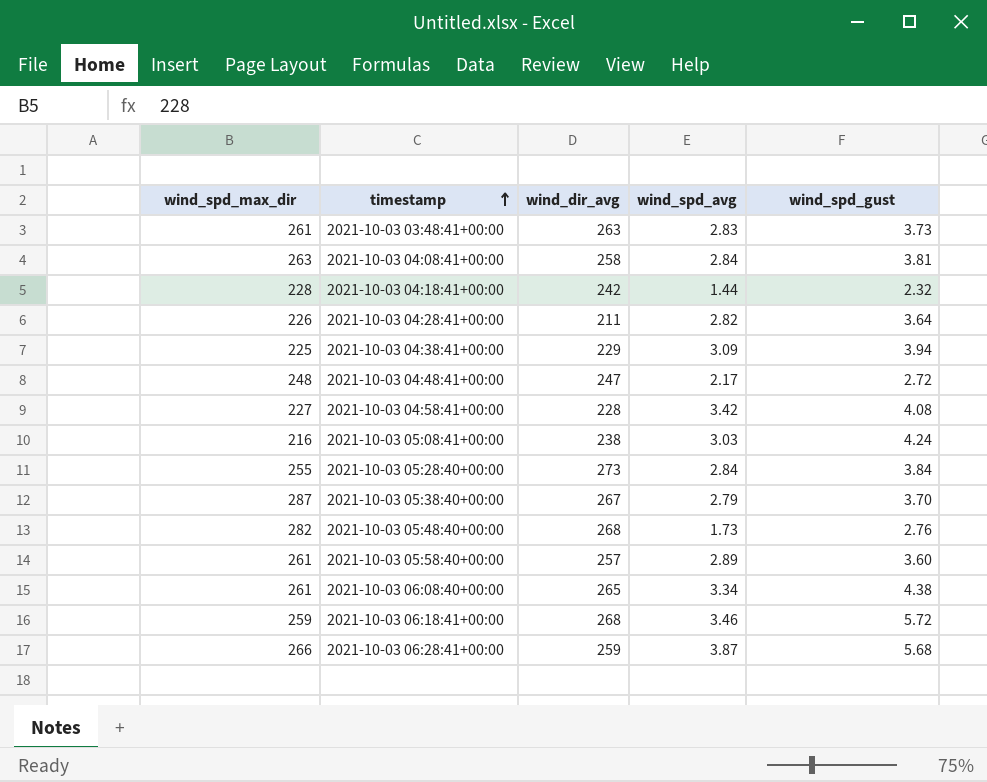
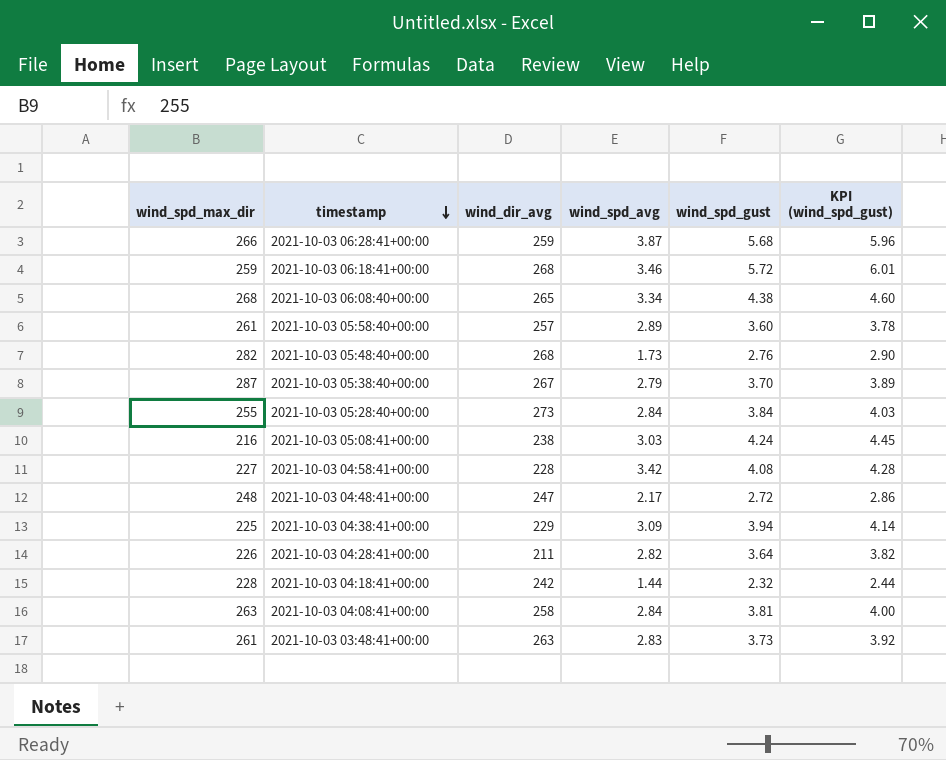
row order: timestamp ascending -> timestamp descending
column KPI (wind_spd_gust) | formula: none -> [wind_spd_gust] * 1.05
2021-10-03 06:08:40+00:00 | wind_spd_max_dir: 261 -> 268

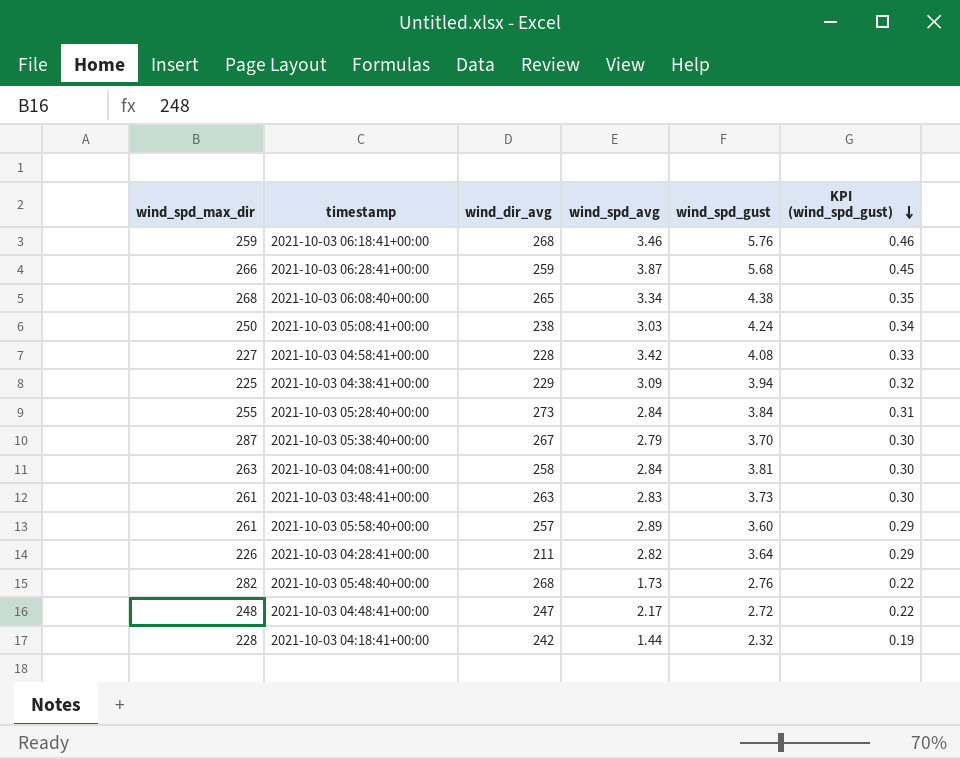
row order: timestamp descending -> KPI (wind_spd_gust) descending
column KPI (wind_spd_gust) | formula: [wind_spd_gust] * 1.05 -> [wind_spd_gust] * 0.08
2021-10-03 06:18:41+00:00 | wind_spd_gust: 5.72 -> 5.76
2021-10-03 05:08:41+00:00 | wind_spd_max_dir: 216 -> 250

